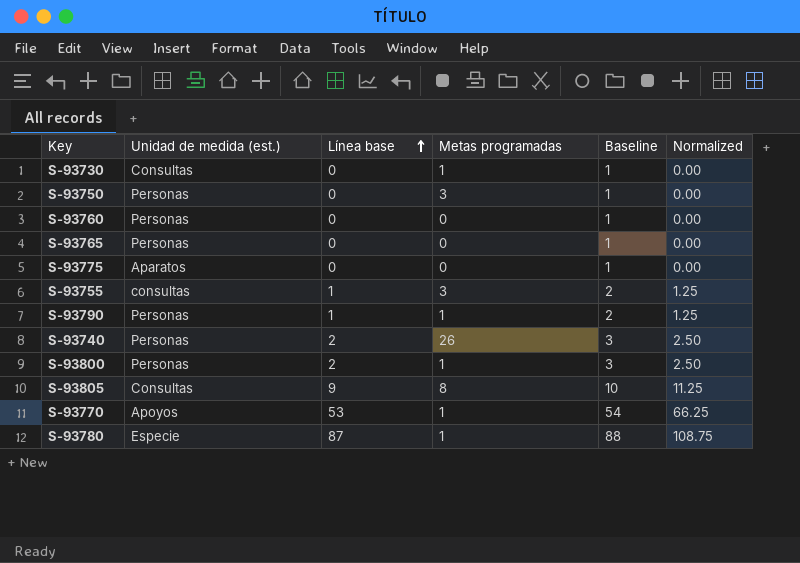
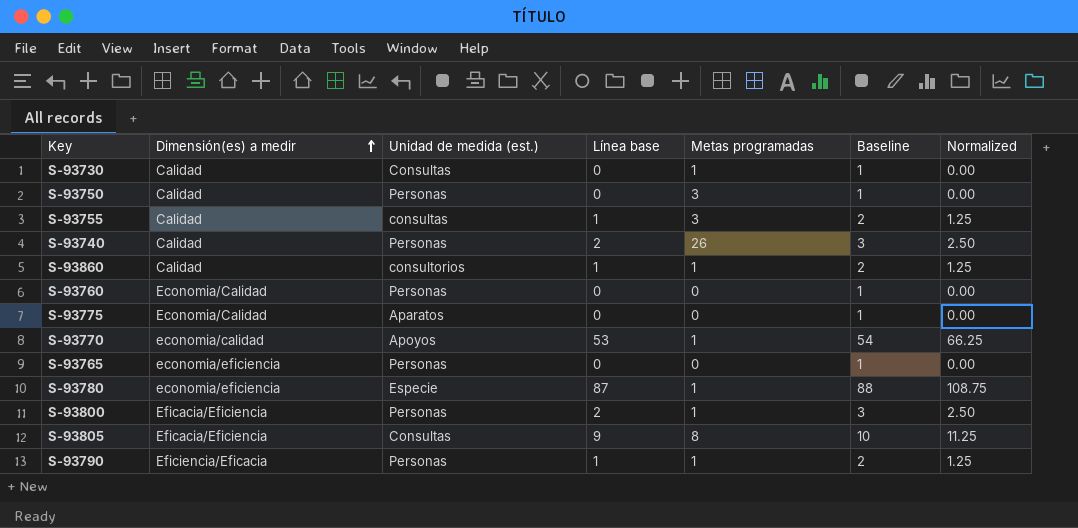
row order: Línea base ascending -> Dimensión(es) a medir ascending
column Dimensión(es) a medir | position: none -> 2
row S-93860: none -> Calidad | consultorios | 1 | 1 | 2 | 1.25

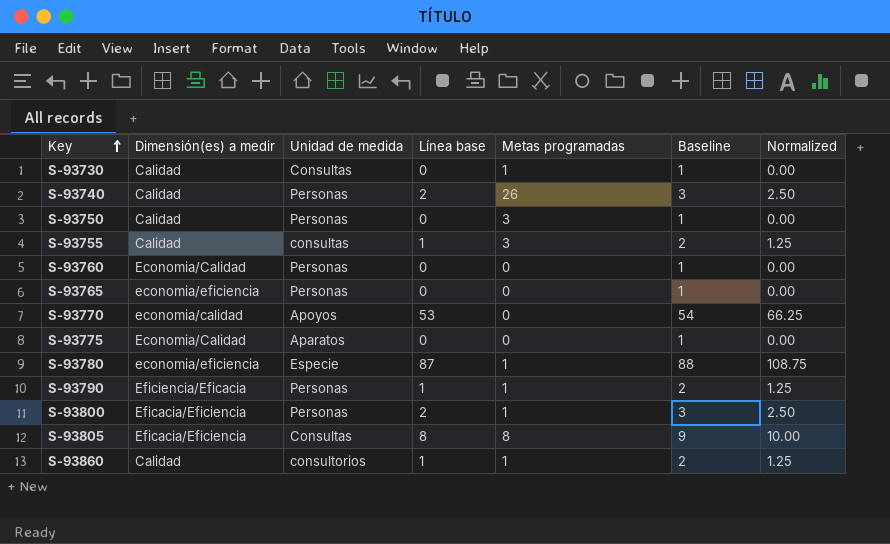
row order: Dimensión(es) a medir ascending -> Key ascending
column name: Unidad de medida (est.) -> Unidad de medida
S-93770 | Metas programadas: 1 -> 0
S-93805 | Línea base: 9 -> 8
S-93805 | Baseline: 10 -> 9
S-93805 | Normalized: 11.25 -> 10.00

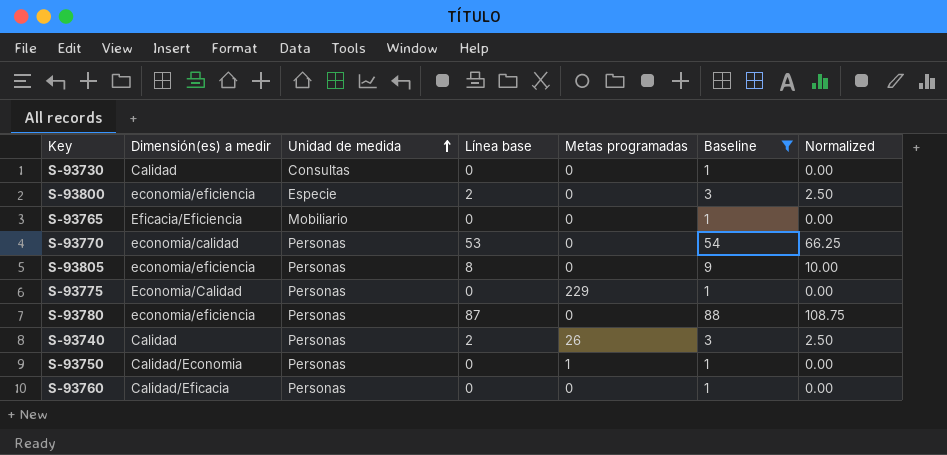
filter: none -> Baseline != 2
row order: Key ascending -> Unidad de medida ascending
S-93730 | Metas programadas: 1 -> 0
S-93800 | Dimensión(es) a medir: Eficacia/Eficiencia -> economia/eficiencia
S-93800 | Unidad de medida: Personas -> Especie
S-93800 | Metas programadas: 1 -> 0
S-93765 | Dimensión(es) a medir: economia/eficiencia -> Eficacia/Eficiencia
S-93765 | Unidad de medida: Personas -> Mobiliario
S-93770 | Unidad de medida: Apoyos -> Personas
S-93805 | Dimensión(es) a medir: Eficacia/Eficiencia -> economia/eficiencia
S-93805 | Unidad de medida: Consultas -> Personas
S-93805 | Metas programadas: 8 -> 0
S-93775 | Unidad de medida: Aparatos -> Personas
S-93775 | Metas programadas: 0 -> 229
S-93780 | Unidad de medida: Especie -> Personas
S-93780 | Metas programadas: 1 -> 0
S-93750 | Dimensión(es) a medir: Calidad -> Calidad/Economia
S-93750 | Metas programadas: 3 -> 1
S-93760 | Dimensión(es) a medir: Economia/Calidad -> Calidad/Eficacia

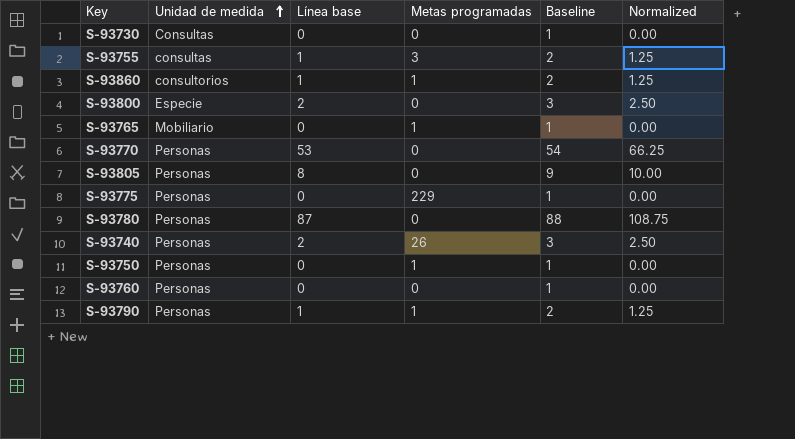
filter: Baseline != 2 -> none
column Dimensión(es) a medir | position: 2 -> none
S-93765 | Metas programadas: 0 -> 1

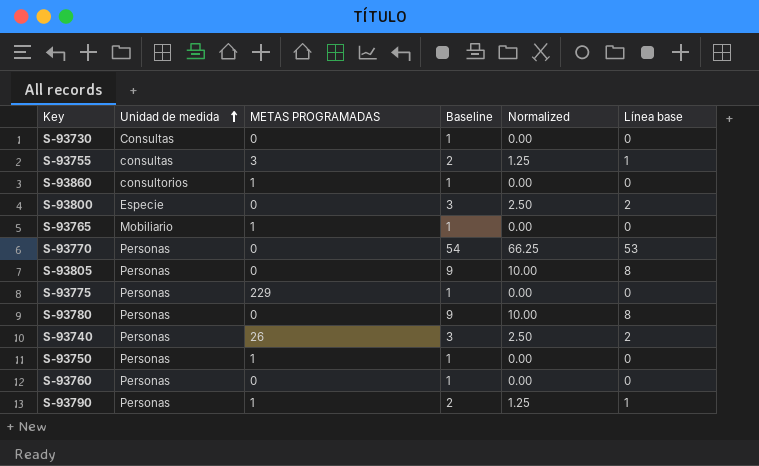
column name: Metas programadas -> METAS PROGRAMADAS
column Línea base | position: 3 -> 6
S-93860 | Baseline: 2 -> 1
S-93860 | Normalized: 1.25 -> 0.00
S-93860 | Línea base: 1 -> 0
S-93780 | Baseline: 88 -> 9
S-93780 | Normalized: 108.75 -> 10.00
S-93780 | Línea base: 87 -> 8

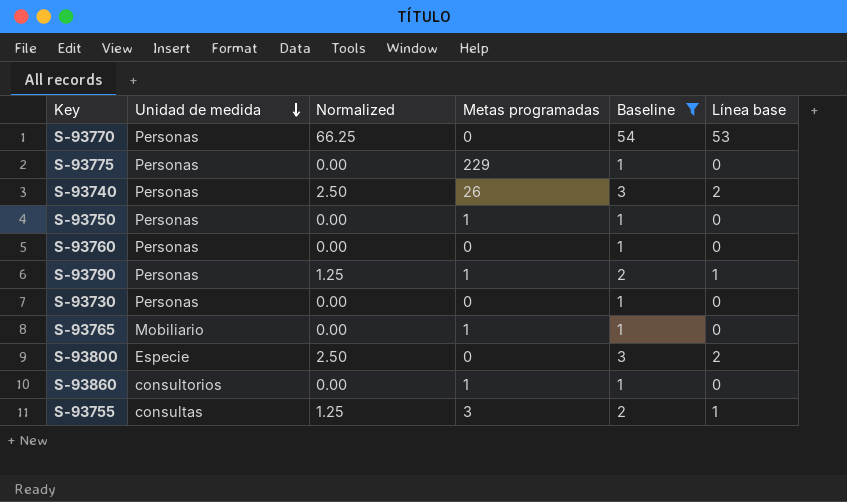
filter: none -> Baseline != 9
row order: Unidad de medida ascending -> Unidad de medida descending
column Normalized | position: 5 -> 3
column name: METAS PROGRAMADAS -> Metas programadas
S-93730 | Unidad de medida: Consultas -> Personas

